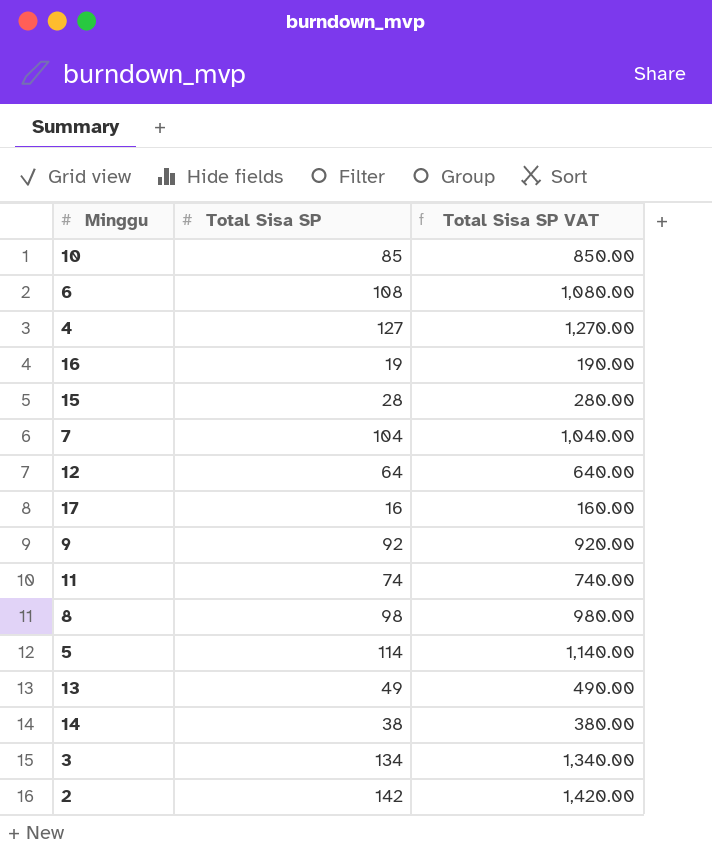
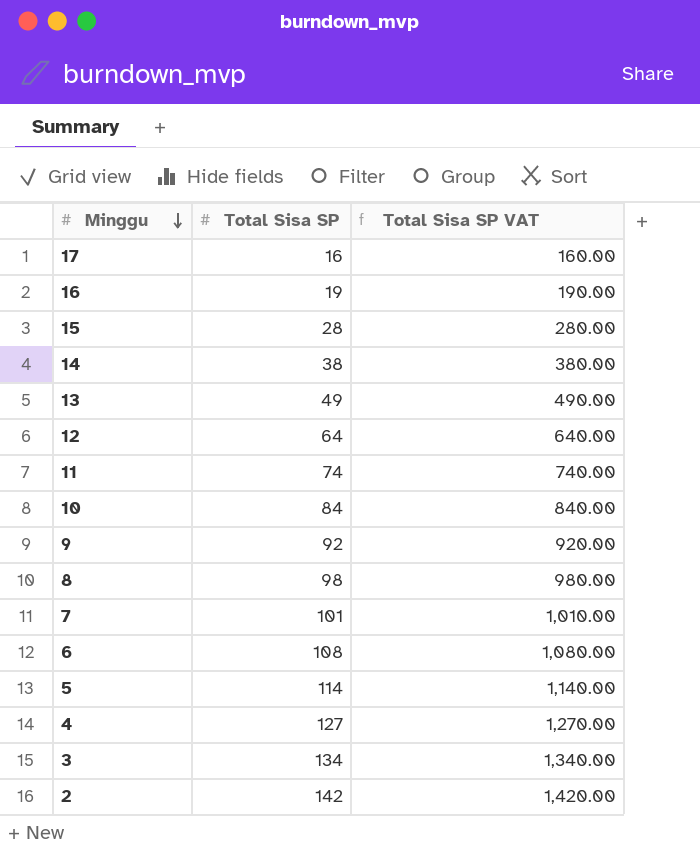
row order: none -> Minggu descending
10 | Total Sisa SP: 85 -> 84
10 | Total Sisa SP VAT: 850.00 -> 840.00
7 | Total Sisa SP: 104 -> 101
7 | Total Sisa SP VAT: 1,040.00 -> 1,010.00

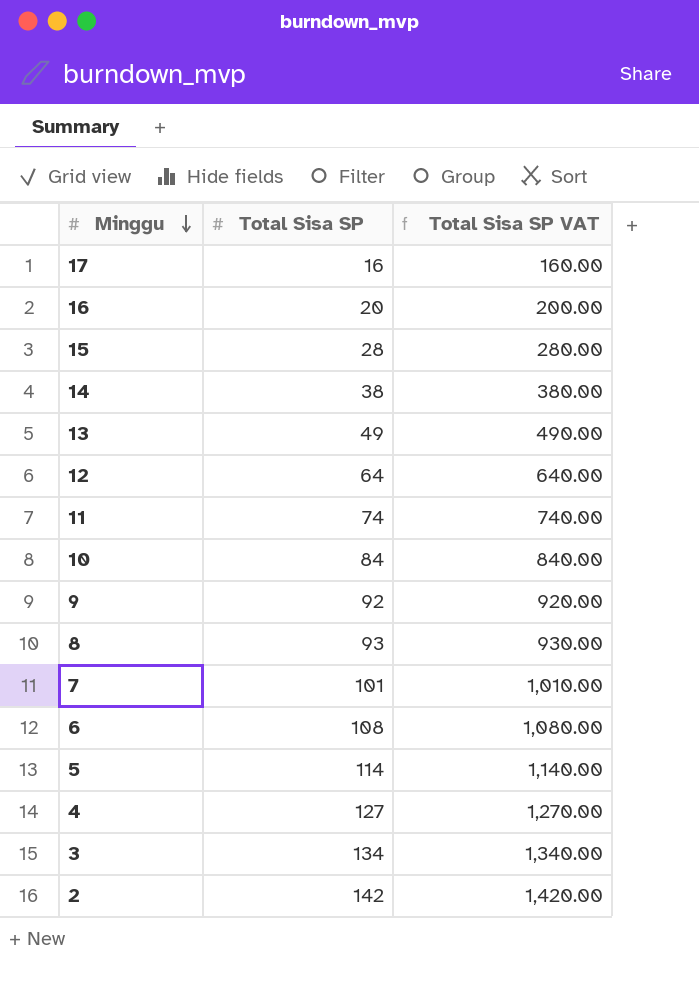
16 | Total Sisa SP: 19 -> 20
16 | Total Sisa SP VAT: 190.00 -> 200.00
8 | Total Sisa SP: 98 -> 93
8 | Total Sisa SP VAT: 980.00 -> 930.00

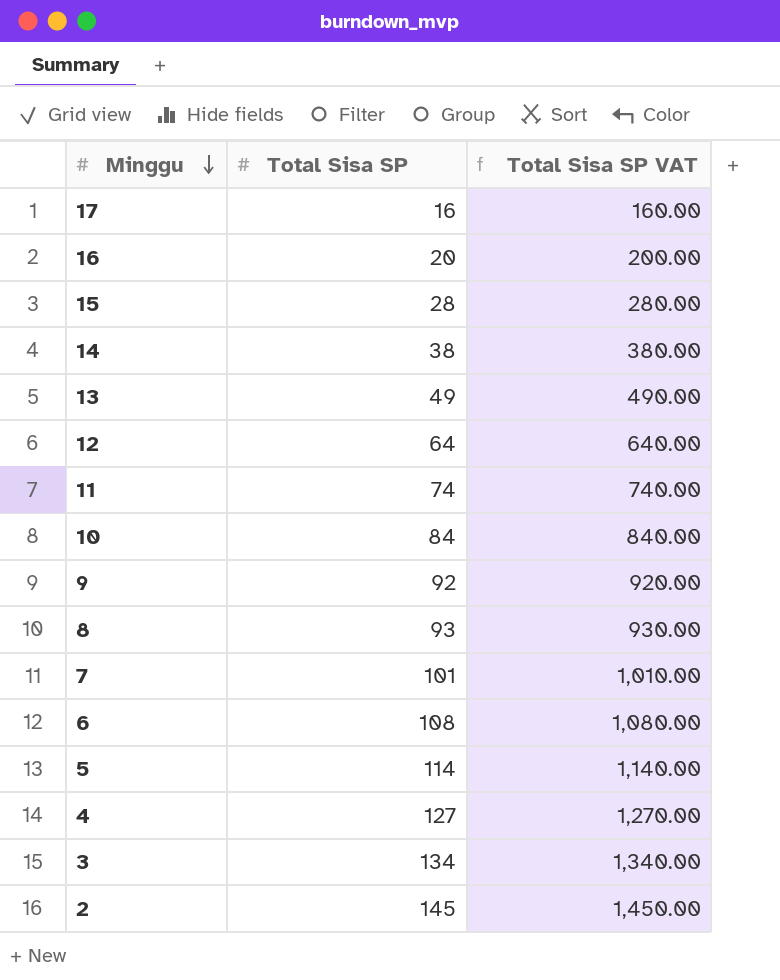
2 | Total Sisa SP: 142 -> 145
2 | Total Sisa SP VAT: 1,420.00 -> 1,450.00

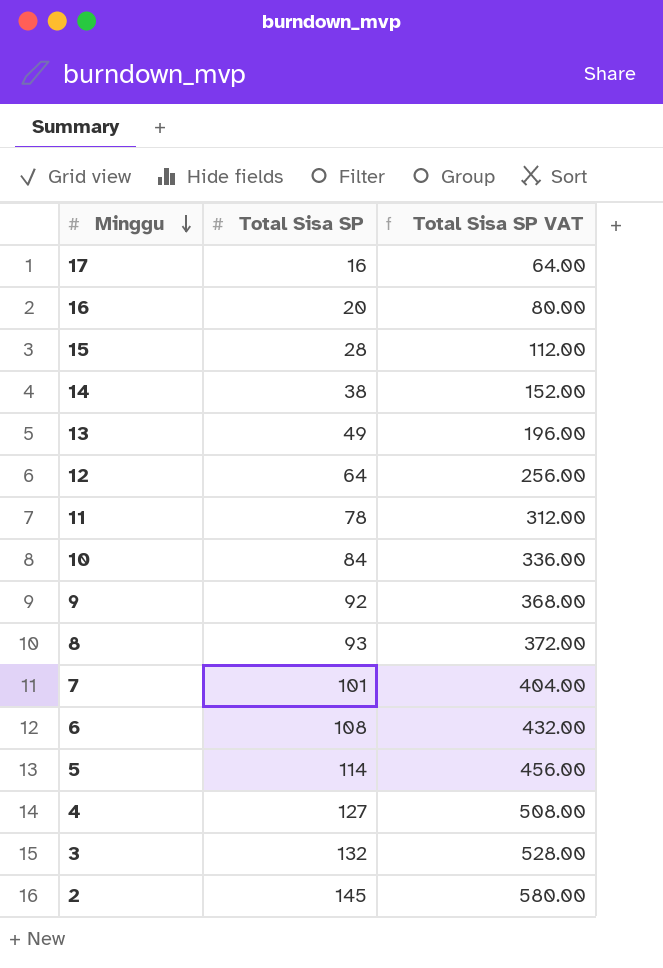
column Total Sisa SP VAT | formula: [Total Sisa SP] * 10 -> [Total Sisa SP] * 4
11 | Total Sisa SP: 74 -> 78
3 | Total Sisa SP: 134 -> 132

